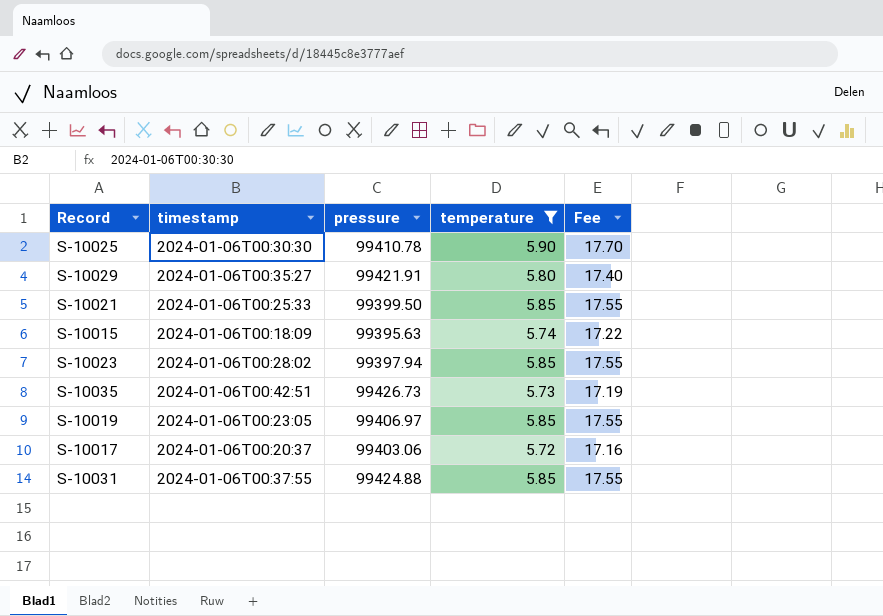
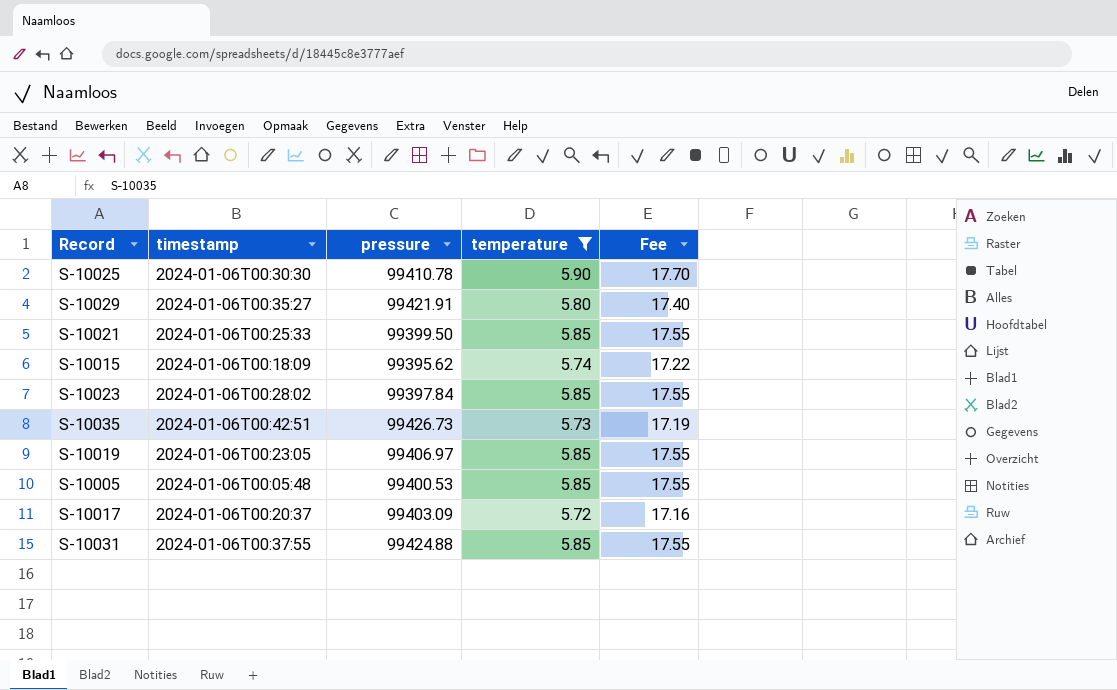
S-10015 | pressure: 99395.63 -> 99395.62
S-10023 | pressure: 99397.94 -> 99397.84
row S-10005: none -> 2024-01-06T00:05:48 | 99400.53 | 5.85 | 17.55
S-10017 | pressure: 99403.06 -> 99403.09

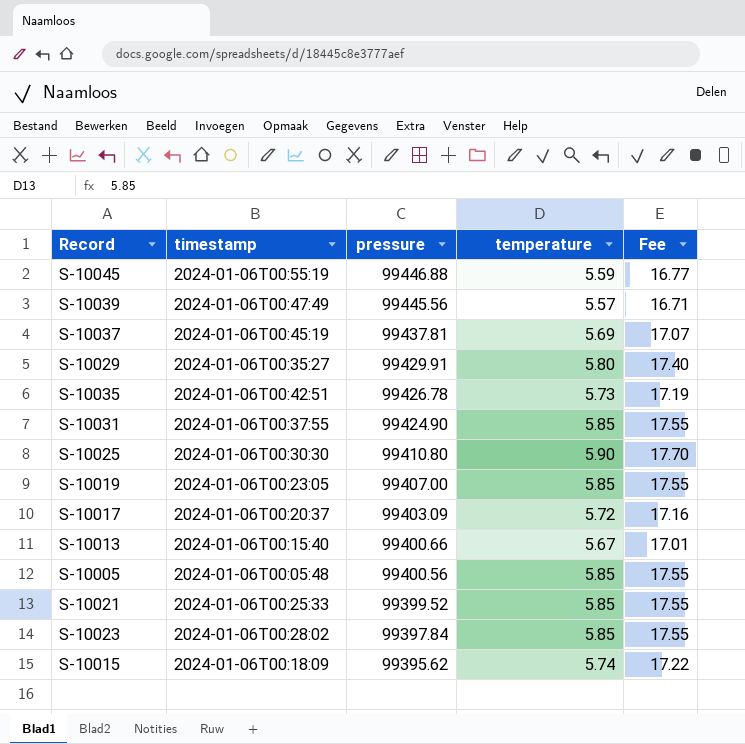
filter: temperature >= 5.72 -> none
row order: none -> pressure descending
S-10029 | pressure: 99421.91 -> 99429.91
S-10035 | pressure: 99426.73 -> 99426.78
S-10031 | pressure: 99424.88 -> 99424.90
S-10025 | pressure: 99410.78 -> 99410.80
S-10019 | pressure: 99406.97 -> 99407.00
S-10005 | pressure: 99400.53 -> 99400.56
S-10021 | pressure: 99399.50 -> 99399.52

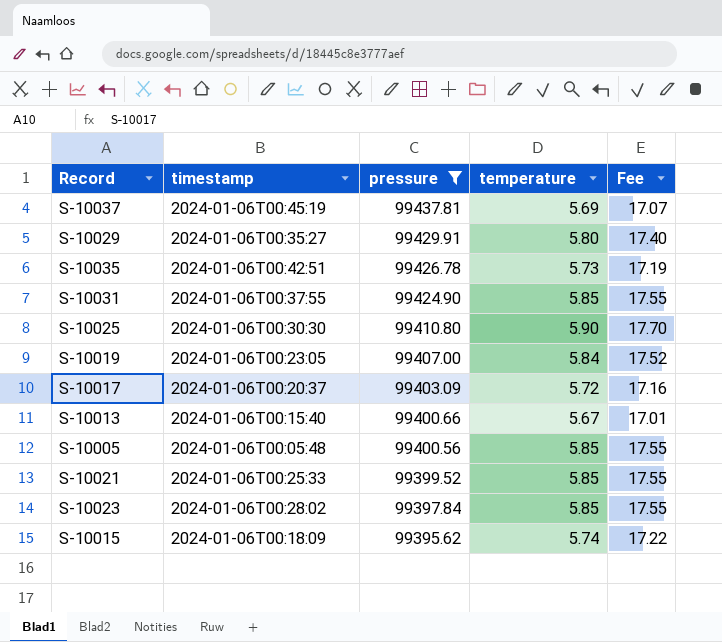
filter: none -> pressure <= 99437.81
S-10019 | temperature: 5.85 -> 5.84
S-10019 | Fee: 17.55 -> 17.52

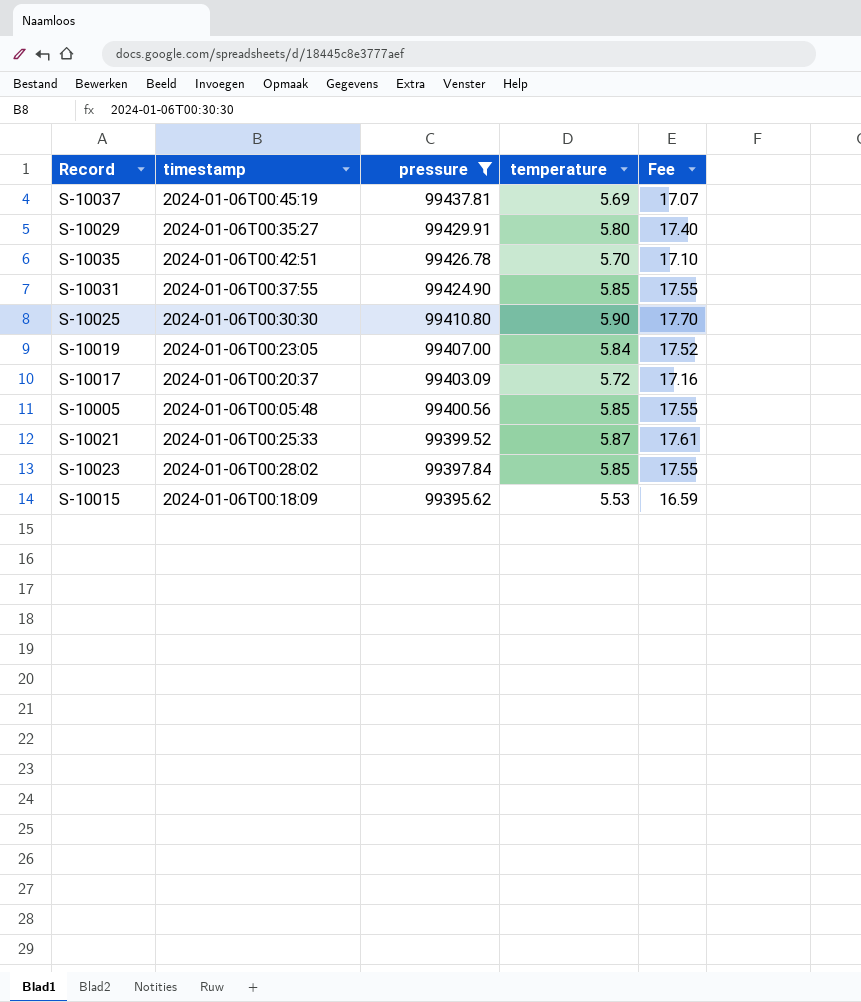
row S-10013: 2024-01-06T00:15:40 | 99400.66 | 5.67 | 17.01 -> none
S-10035 | temperature: 5.73 -> 5.70
S-10035 | Fee: 17.19 -> 17.10
S-10021 | temperature: 5.85 -> 5.87
S-10021 | Fee: 17.55 -> 17.61
S-10015 | temperature: 5.74 -> 5.53
S-10015 | Fee: 17.22 -> 16.59

